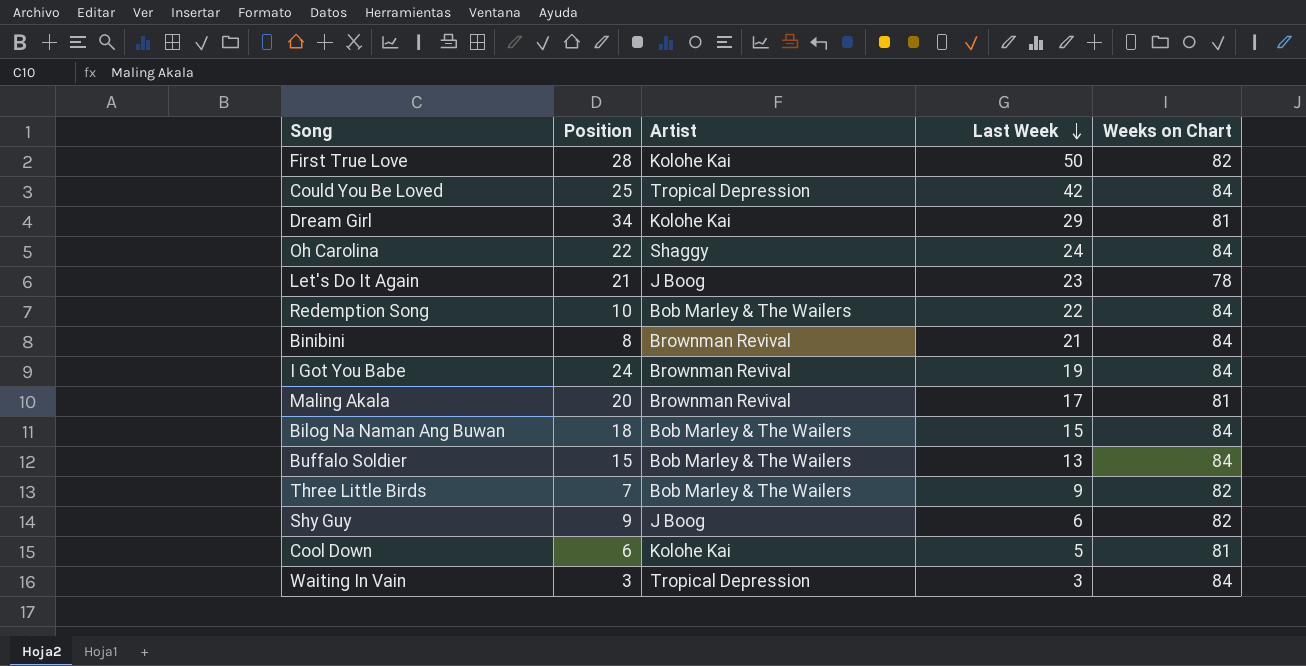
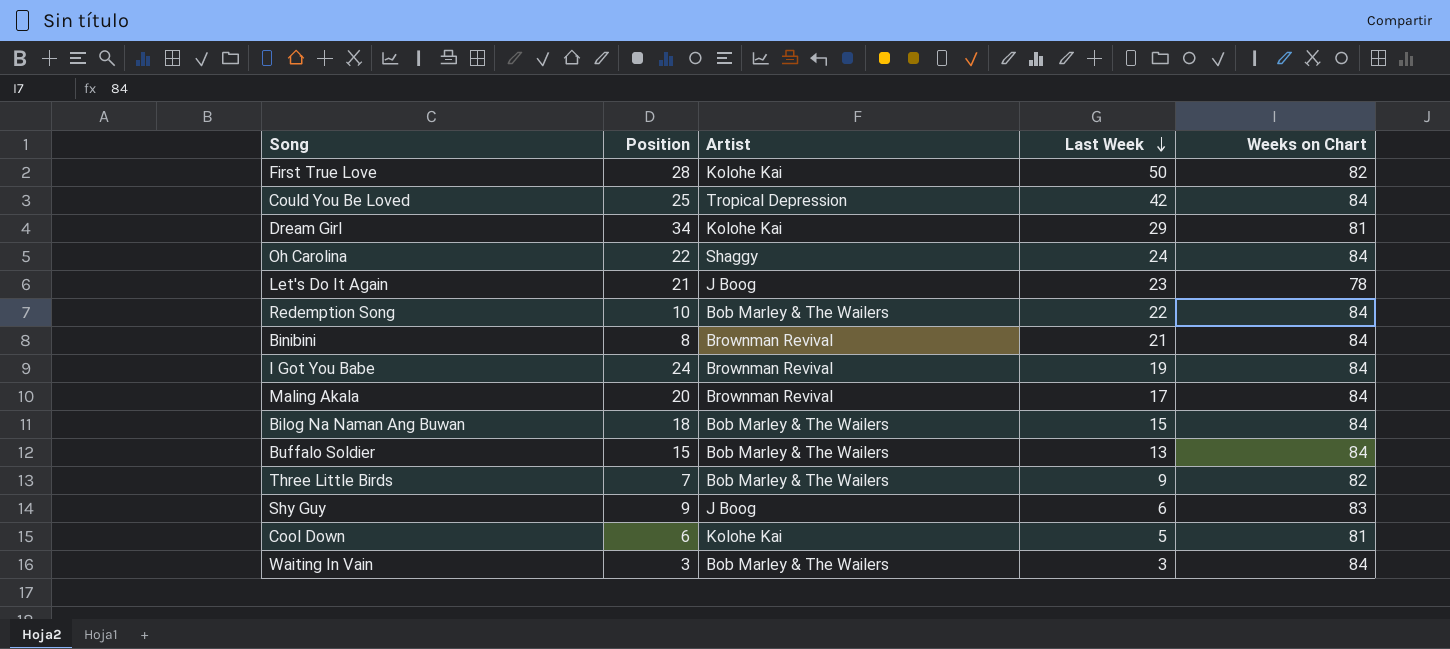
Maling Akala | Weeks on Chart: 81 -> 84
Shy Guy | Weeks on Chart: 82 -> 83
Waiting In Vain | Artist: Tropical Depression -> Bob Marley & The Wailers

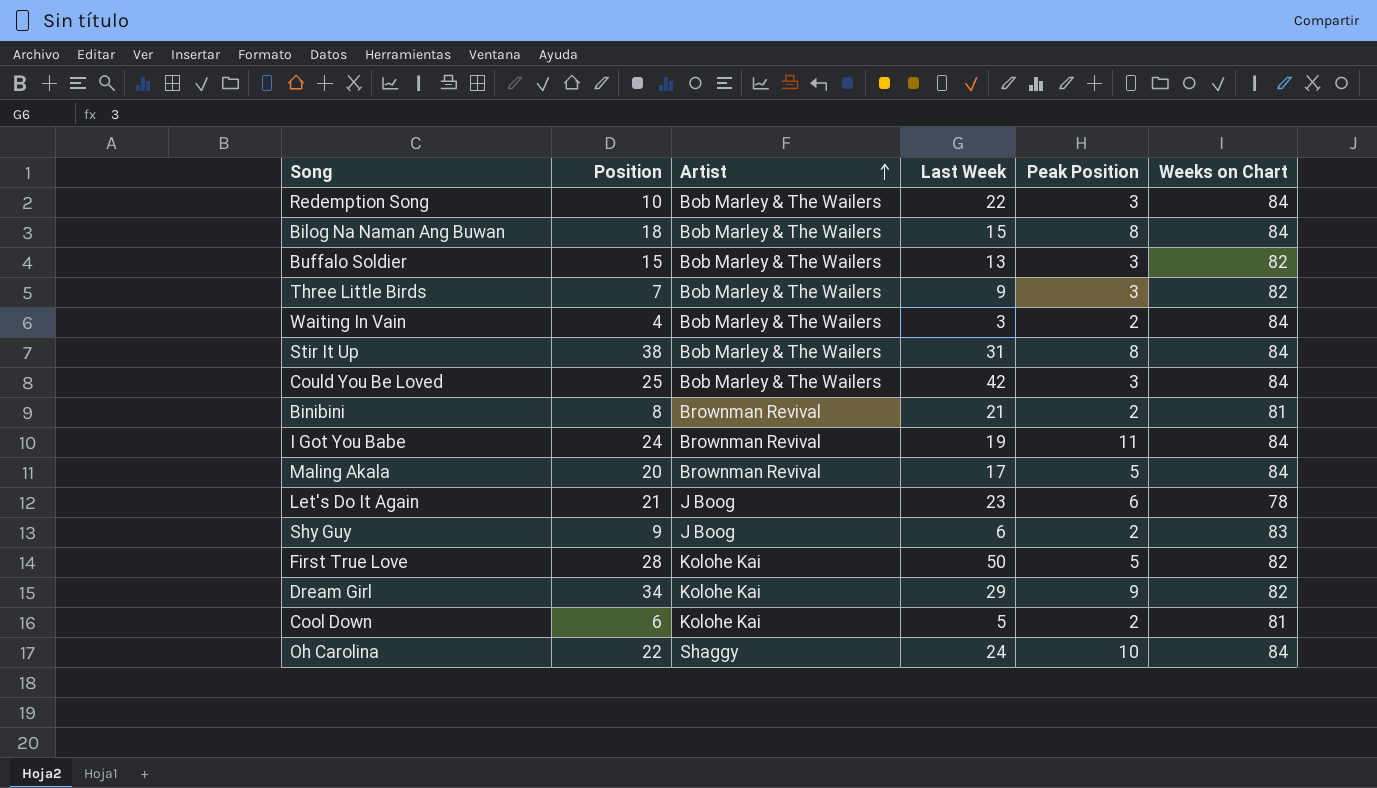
row order: Last Week descending -> Artist ascending
column Peak Position | position: none -> 5
Buffalo Soldier | Weeks on Chart: 84 -> 82
Waiting In Vain | Position: 3 -> 4
row Stir It Up: none -> 38 | Bob Marley & The Wailers | 31 | 8 | 84
Could You Be Loved | Artist: Tropical Depression -> Bob Marley & The Wailers
Binibini | Weeks on Chart: 84 -> 81
Dream Girl | Weeks on Chart: 81 -> 82

